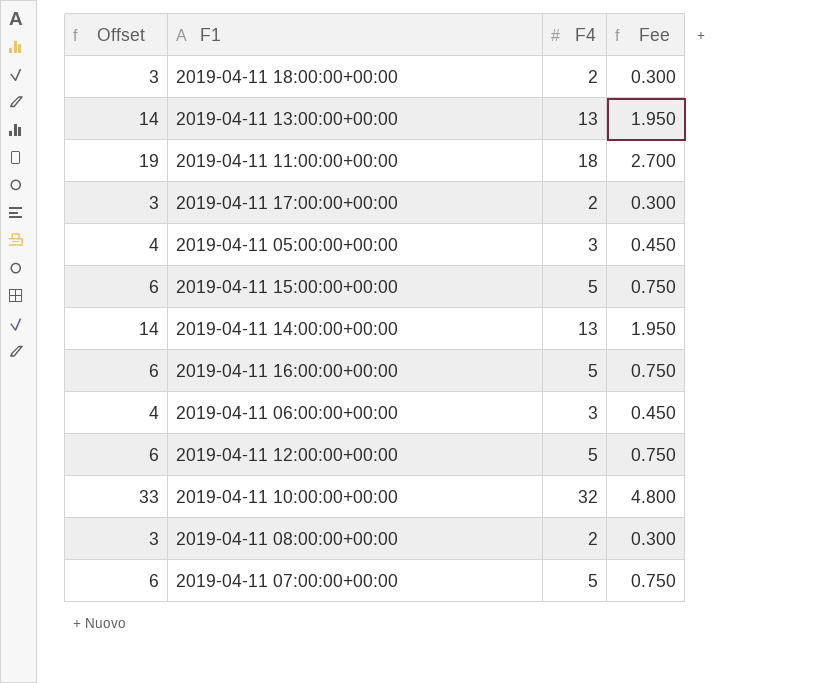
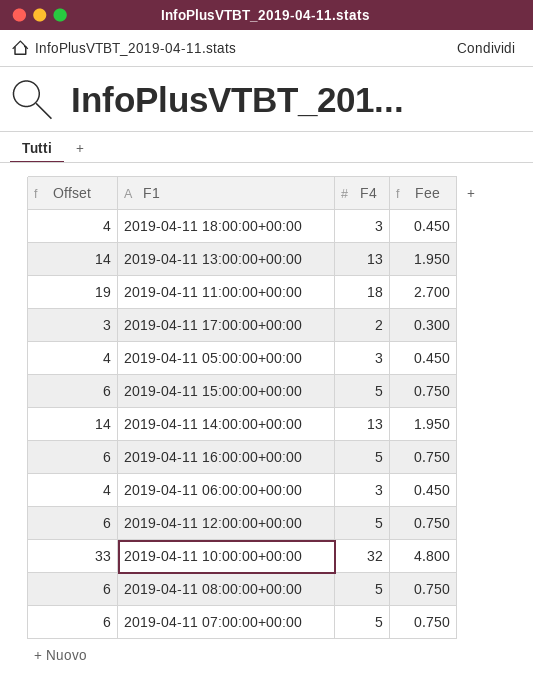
2019-04-11 18:00:00+00:00 | Offset: 3 -> 4
2019-04-11 18:00:00+00:00 | F4: 2 -> 3
2019-04-11 18:00:00+00:00 | Fee: 0.300 -> 0.450
2019-04-11 08:00:00+00:00 | Offset: 3 -> 6
2019-04-11 08:00:00+00:00 | F4: 2 -> 5
2019-04-11 08:00:00+00:00 | Fee: 0.300 -> 0.750

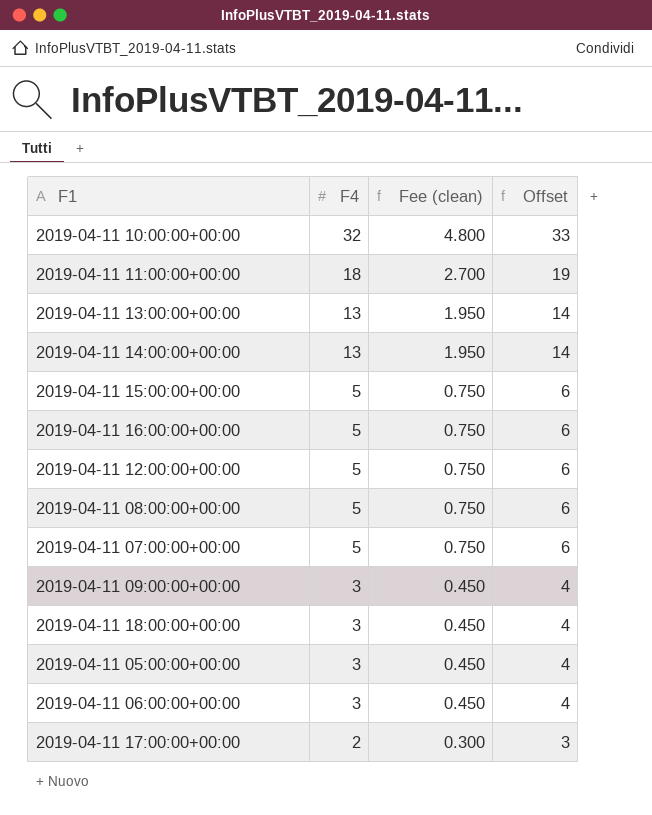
row order: none -> F4 descending
column name: Fee -> Fee (clean)
column Offset | position: 1 -> 4
row 2019-04-11 09:00:00+00:00: none -> 3 | 0.450 | 4

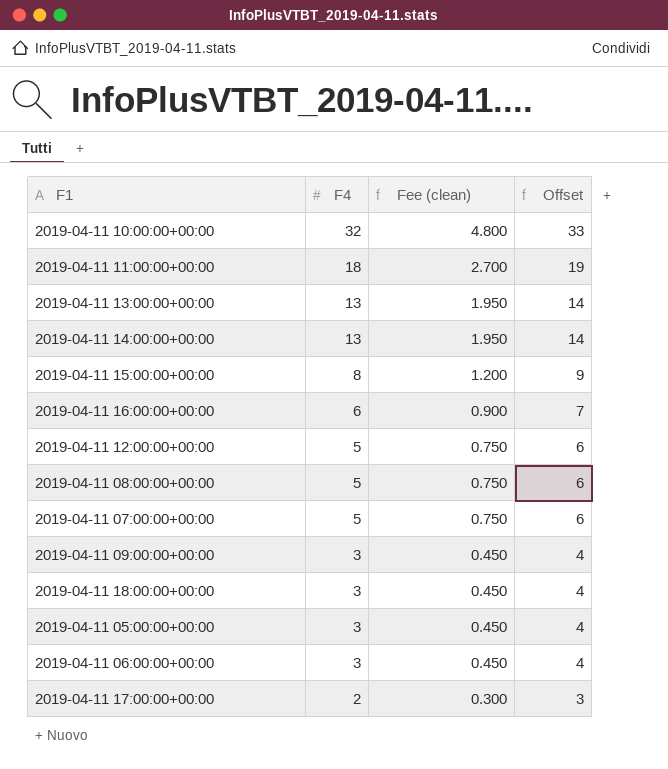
2019-04-11 15:00:00+00:00 | F4: 5 -> 8
2019-04-11 15:00:00+00:00 | Fee (clean): 0.750 -> 1.200
2019-04-11 15:00:00+00:00 | Offset: 6 -> 9
2019-04-11 16:00:00+00:00 | F4: 5 -> 6
2019-04-11 16:00:00+00:00 | Fee (clean): 0.750 -> 0.900
2019-04-11 16:00:00+00:00 | Offset: 6 -> 7

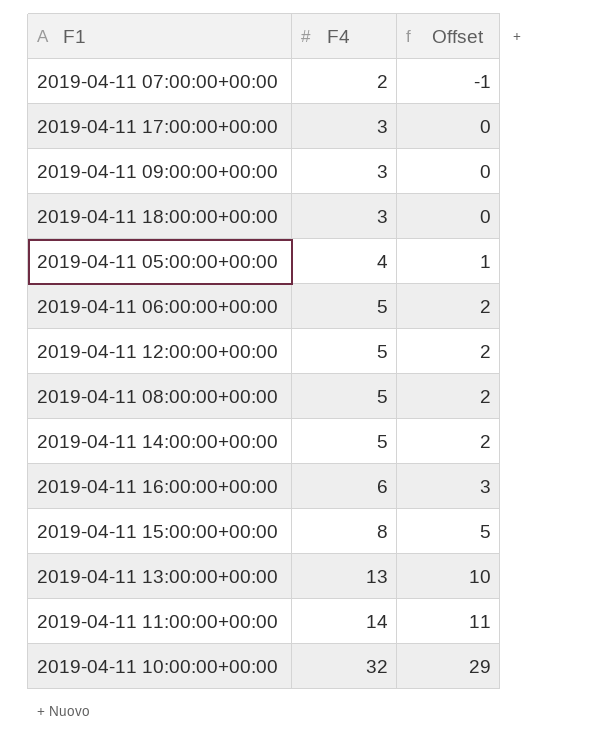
row order: F4 descending -> F4 ascending
column Fee (clean) | formula: [F4] * 0.15 -> none
column Offset | formula: [F4] + 1 -> [F4] - 3
2019-04-11 07:00:00+00:00 | F4: 5 -> 2
2019-04-11 17:00:00+00:00 | F4: 2 -> 3
2019-04-11 05:00:00+00:00 | F4: 3 -> 4
2019-04-11 06:00:00+00:00 | F4: 3 -> 5
2019-04-11 14:00:00+00:00 | F4: 13 -> 5
2019-04-11 11:00:00+00:00 | F4: 18 -> 14

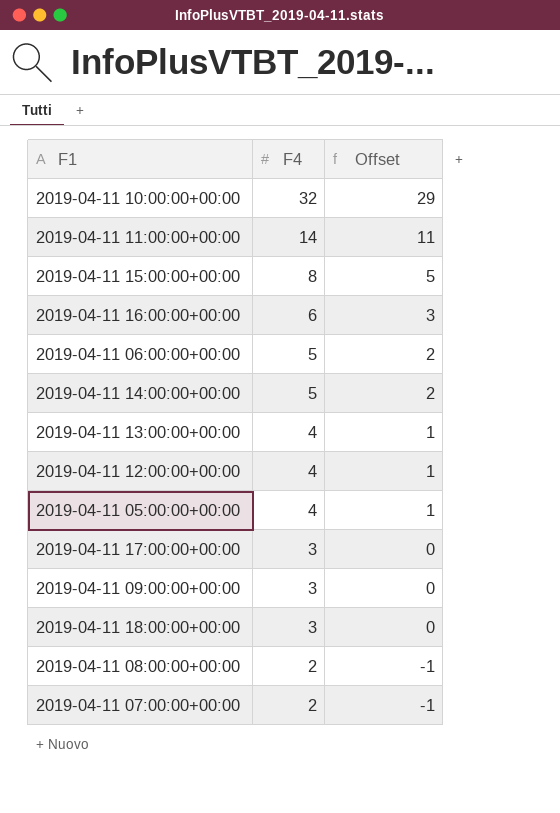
row order: F4 ascending -> F4 descending
2019-04-11 13:00:00+00:00 | F4: 13 -> 4
2019-04-11 13:00:00+00:00 | Offset: 10 -> 1
2019-04-11 12:00:00+00:00 | F4: 5 -> 4
2019-04-11 12:00:00+00:00 | Offset: 2 -> 1
2019-04-11 08:00:00+00:00 | F4: 5 -> 2
2019-04-11 08:00:00+00:00 | Offset: 2 -> -1

